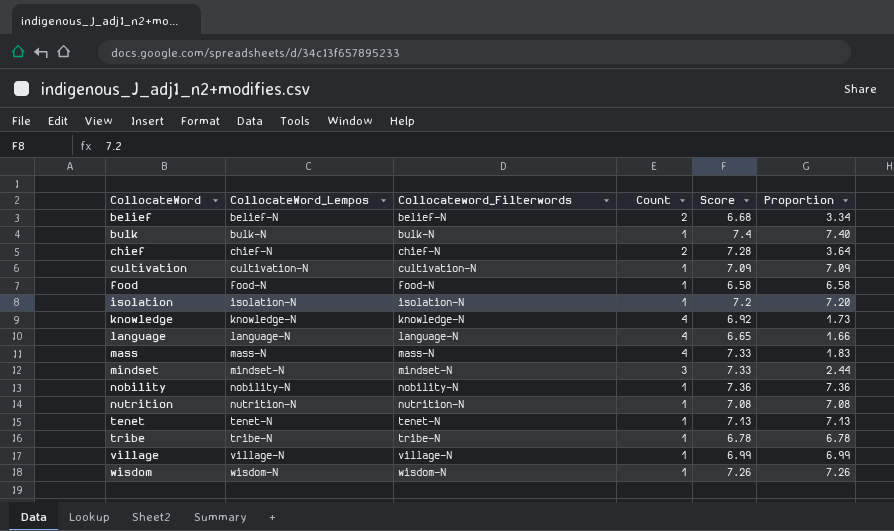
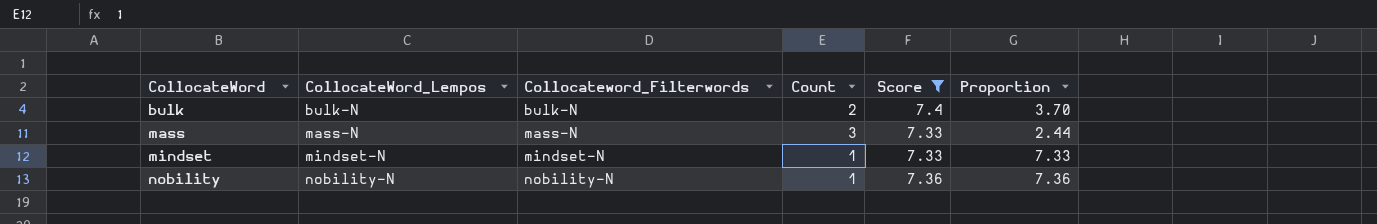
filter: none -> Score >= 7.33
bulk | Count: 1 -> 2
bulk | Proportion: 7.40 -> 3.70
mass | Count: 4 -> 3
mass | Proportion: 1.83 -> 2.44
mindset | Count: 3 -> 1
mindset | Proportion: 2.44 -> 7.33

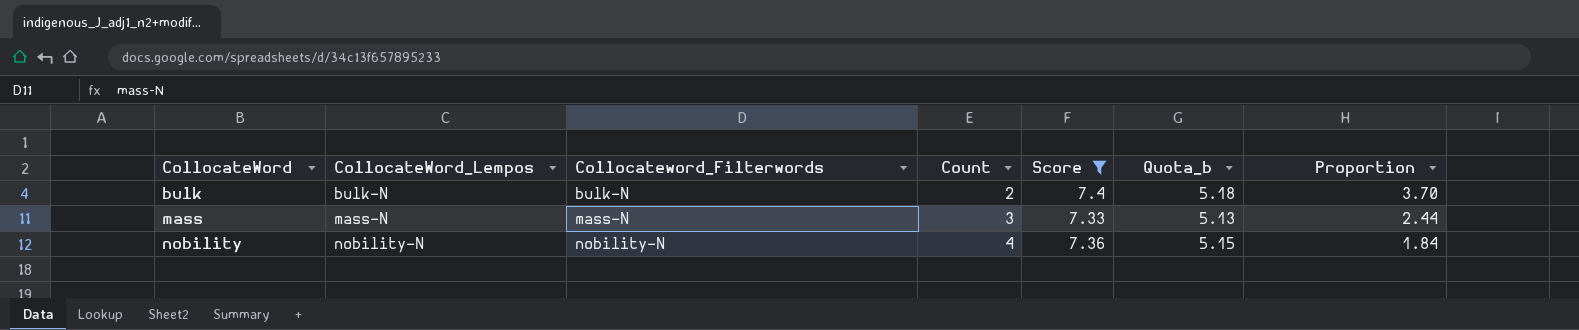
column Quota_b | formula: none -> [Score] * 0.7
row mindset: mindset-N | mindset-N | 1 | 7.33 | 7.33 -> none
nobility | Count: 1 -> 4
nobility | Proportion: 7.36 -> 1.84

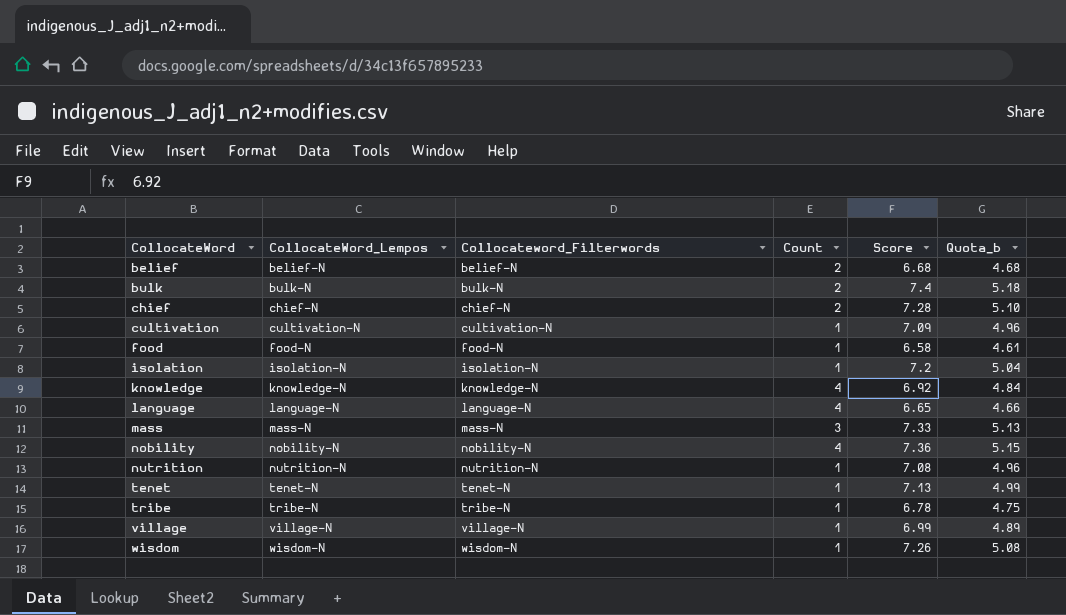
filter: Score >= 7.33 -> none
column Proportion | formula: [Score] / [Count] -> none

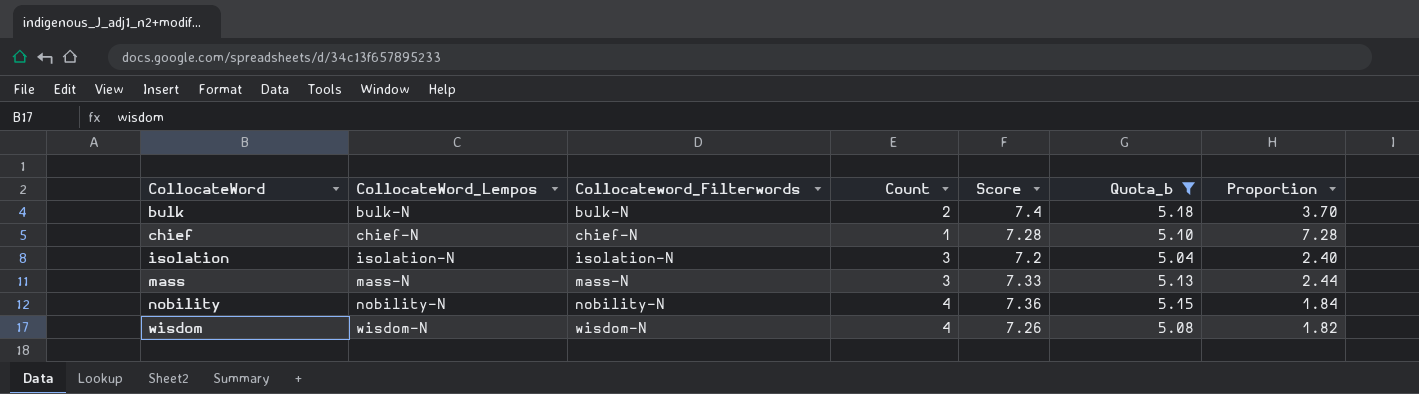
filter: none -> Quota_b >= 5.04
column Proportion | formula: none -> [Score] / [Count]
chief | Count: 2 -> 1
isolation | Count: 1 -> 3
wisdom | Count: 1 -> 4

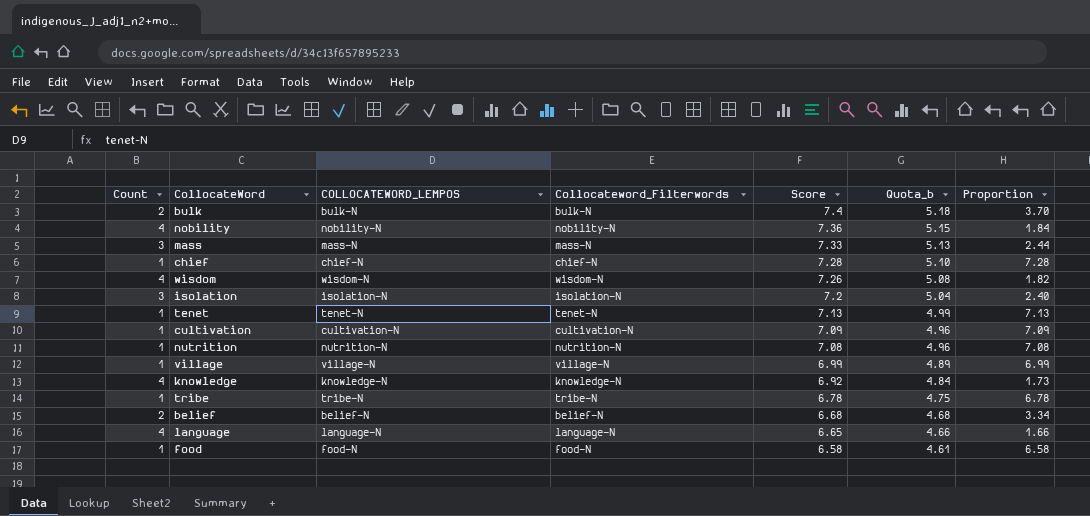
filter: Quota_b >= 5.04 -> none
row order: CollocateWord ascending -> Score descending
column Count | position: 4 -> 1
column name: CollocateWord_Lempos -> COLLOCATEWORD_LEMPOS

